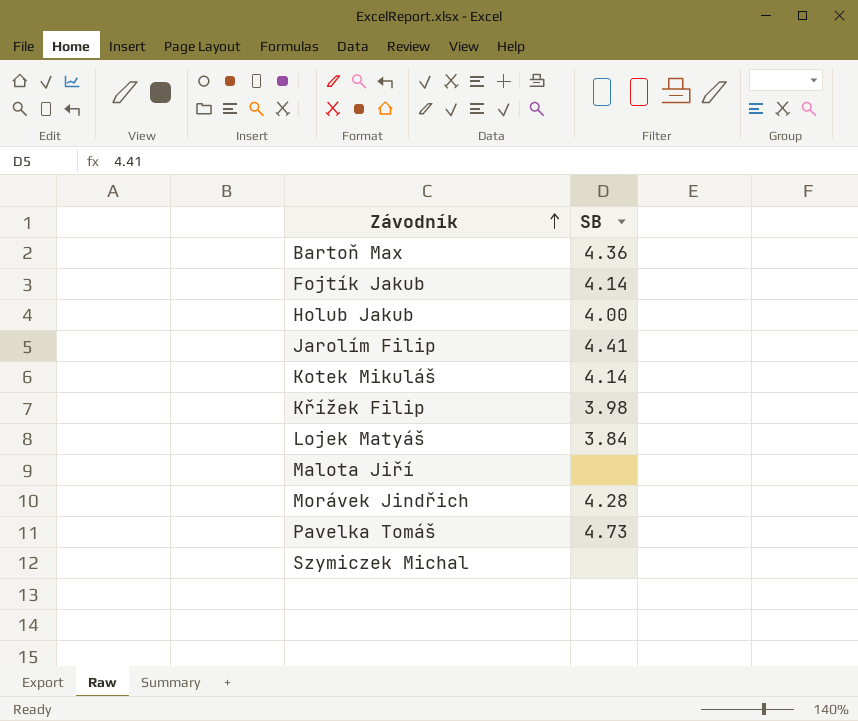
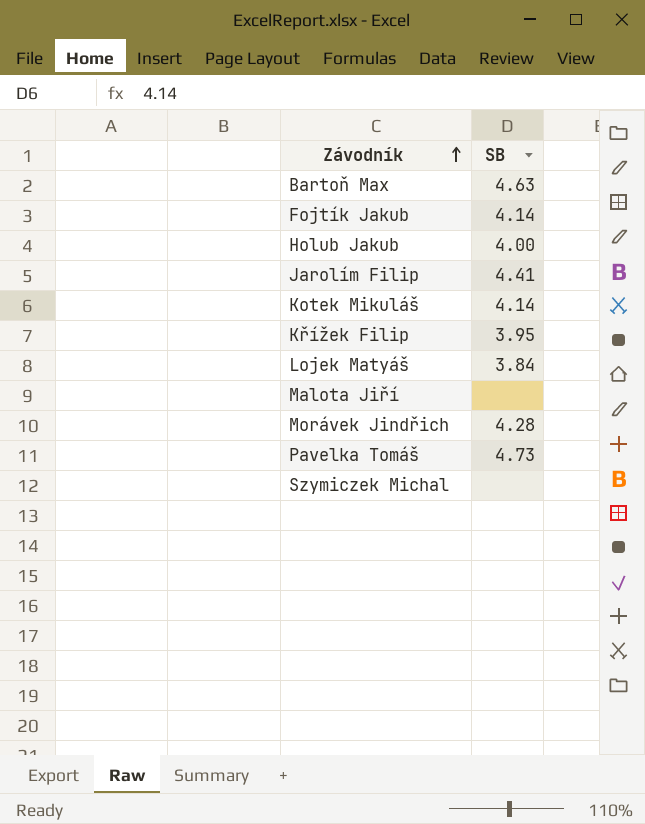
Bartoň Max | SB: 4.36 -> 4.63
Křížek Filip | SB: 3.98 -> 3.95

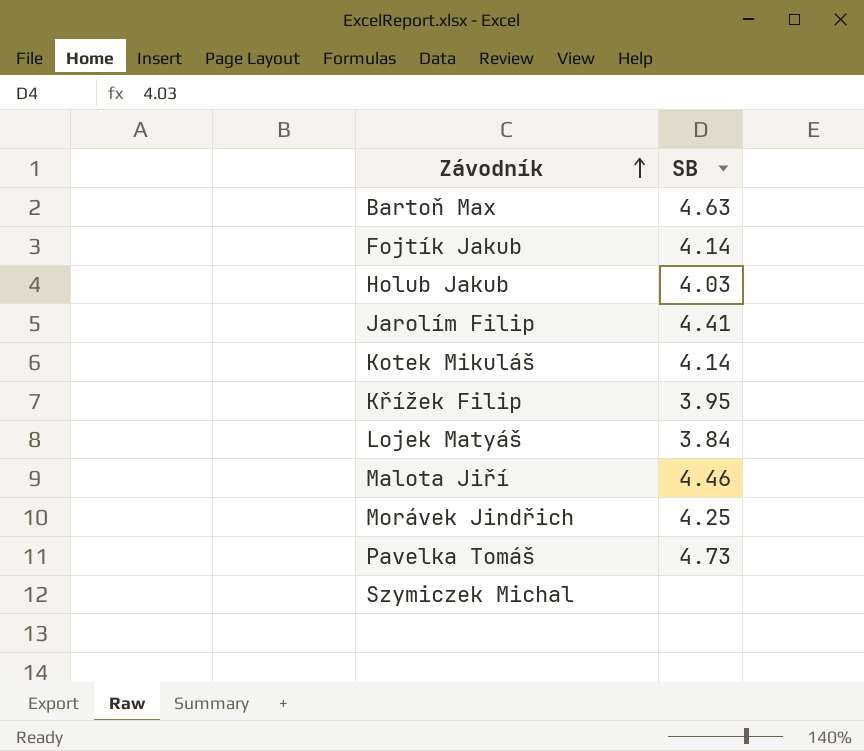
Holub Jakub | SB: 4.00 -> 4.03
Malota Jiří | SB: none -> 4.46
Morávek Jindřich | SB: 4.28 -> 4.25

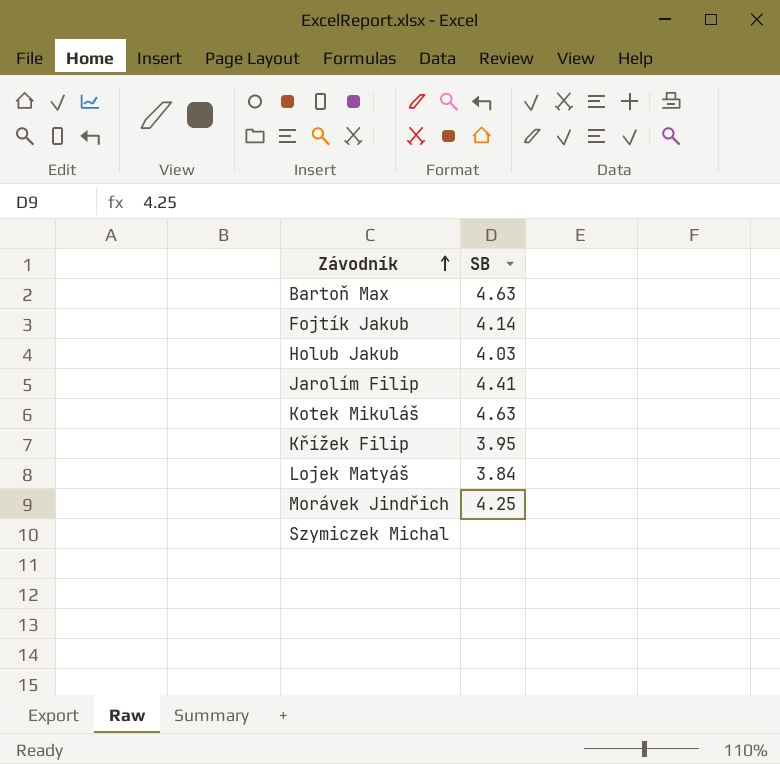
row Malota Jiří: 4.46 -> none
row Pavelka Tomáš: 4.73 -> none
Kotek Mikuláš | SB: 4.14 -> 4.63

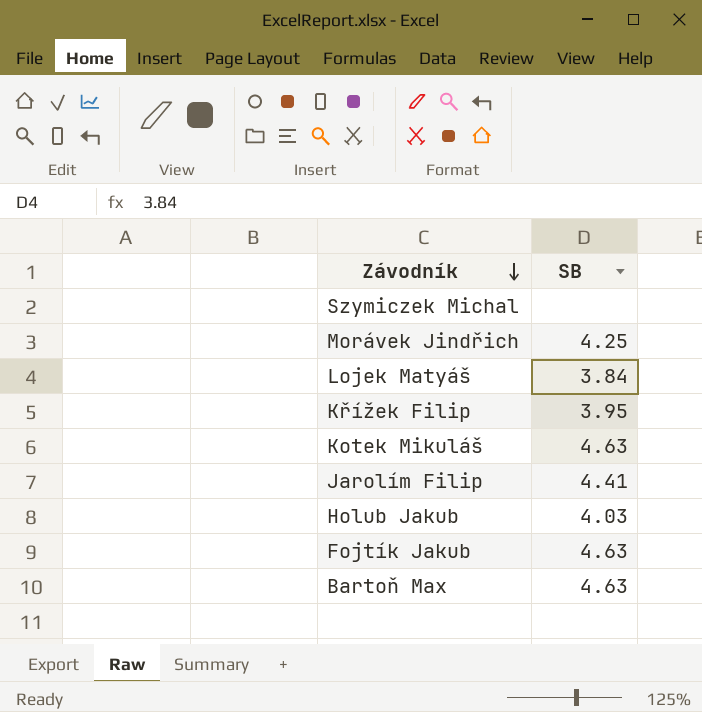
row order: Závodník ascending -> Závodník descending
Fojtík Jakub | SB: 4.14 -> 4.63

